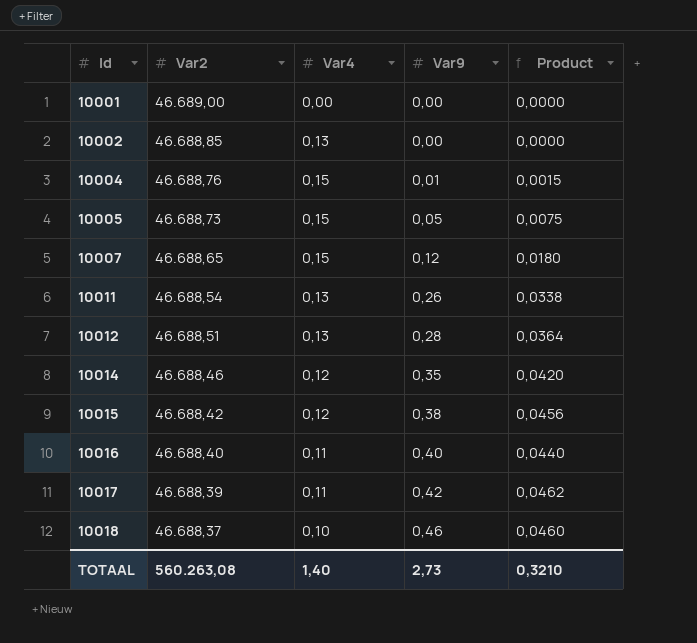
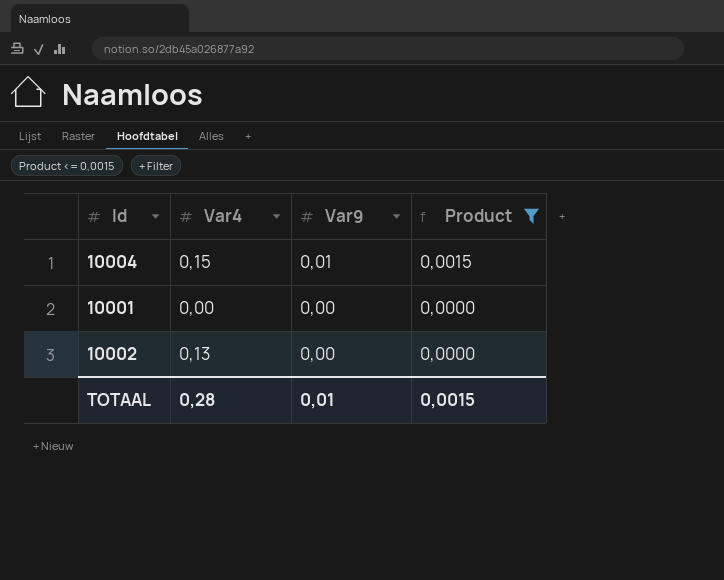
filter: none -> Product <= 0,0015
row order: Id ascending -> Var9 descending
column Var2 | position: 2 -> none
TOTAAL | Var4: 1,40 -> 0,28
TOTAAL | Var9: 2,73 -> 0,01
TOTAAL | Product: 0,3210 -> 0,0015

